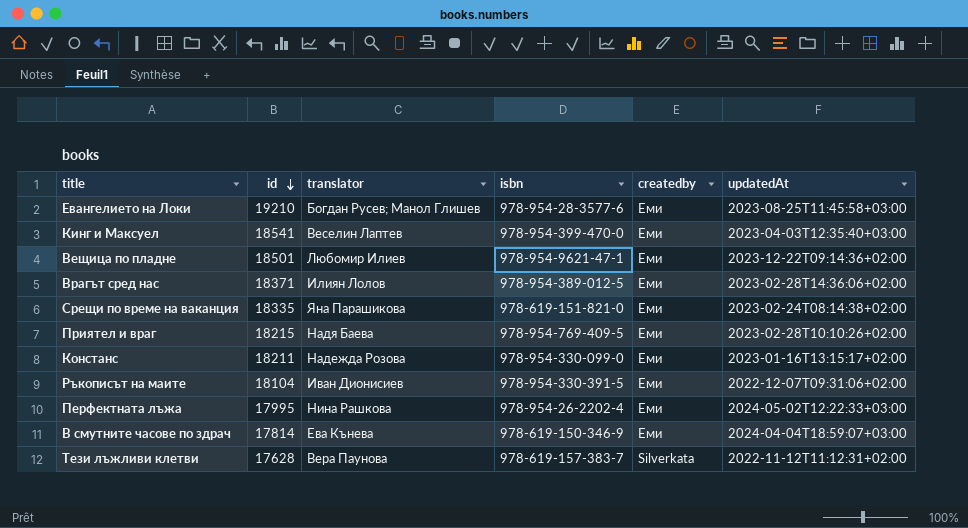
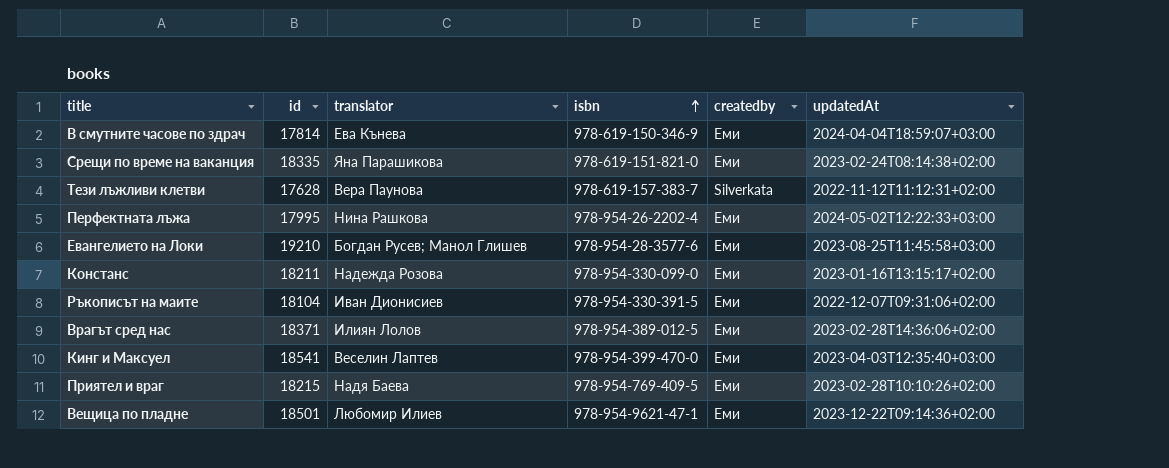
row order: id descending -> isbn ascending

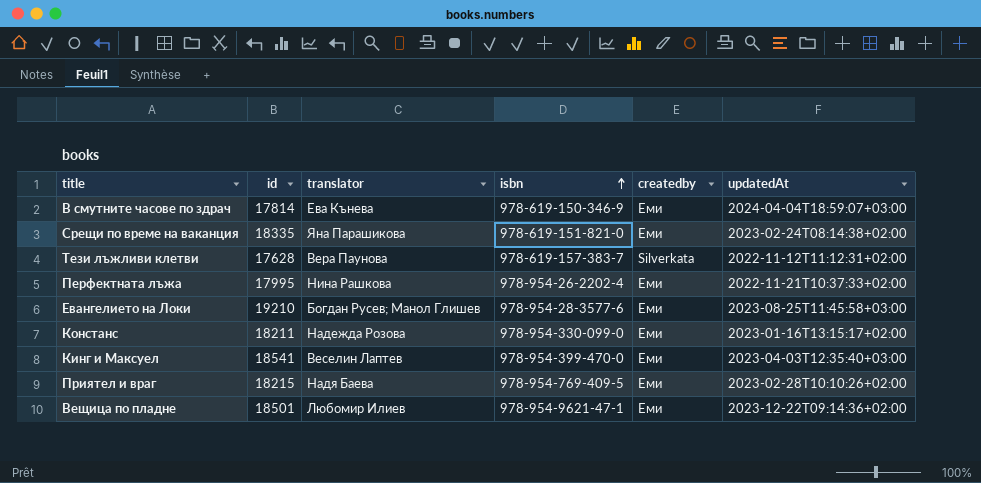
row Ръкописът на маите: 18104 | Иван Дионисиев | 978-954-330-391-5 | Еми | 2022-12-07T09:31:06+02:00 -> none
row Врагът сред нас: 18371 | Илиян Лолов | 978-954-389-012-5 | Еми | 2023-02-28T14:36:06+02:00 -> none
Перфектната лъжа | updatedAt: 2024-05-02T12:22:33+03:00 -> 2022-11-21T10:37:33+02:00

